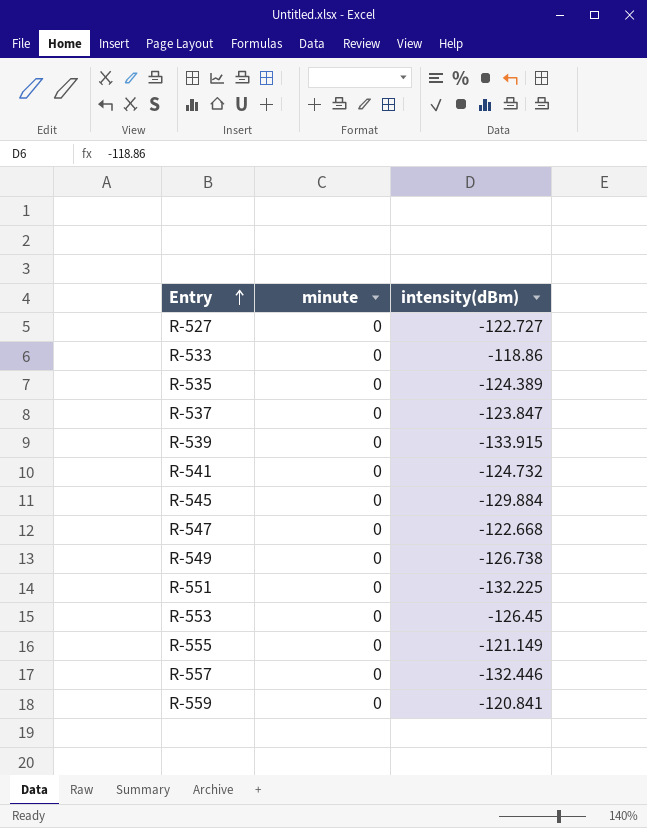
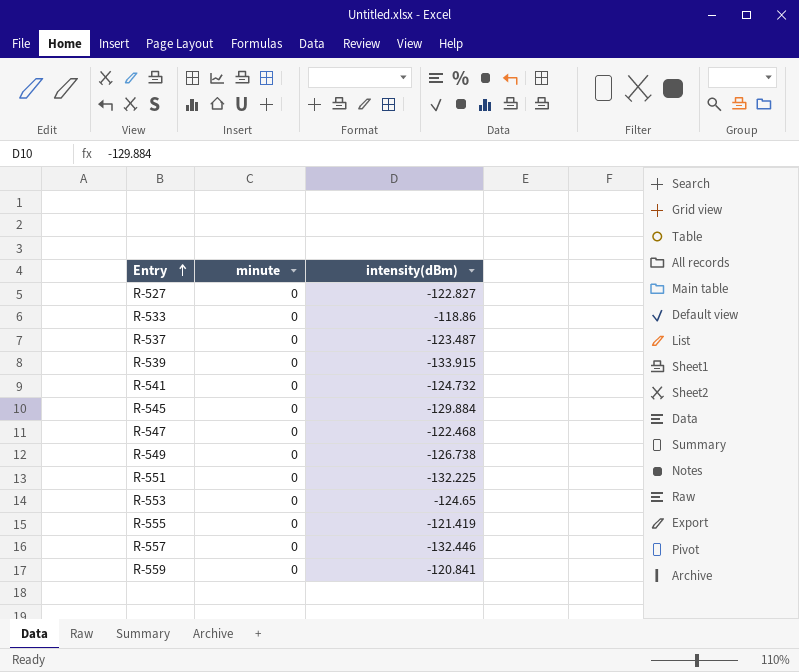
row R-535: 0 | -124.389 -> none
R-527 | intensity(dBm): -122.727 -> -122.827
R-537 | intensity(dBm): -123.847 -> -123.487
R-547 | intensity(dBm): -122.668 -> -122.468
R-553 | intensity(dBm): -126.45 -> -124.65
R-555 | intensity(dBm): -121.149 -> -121.419

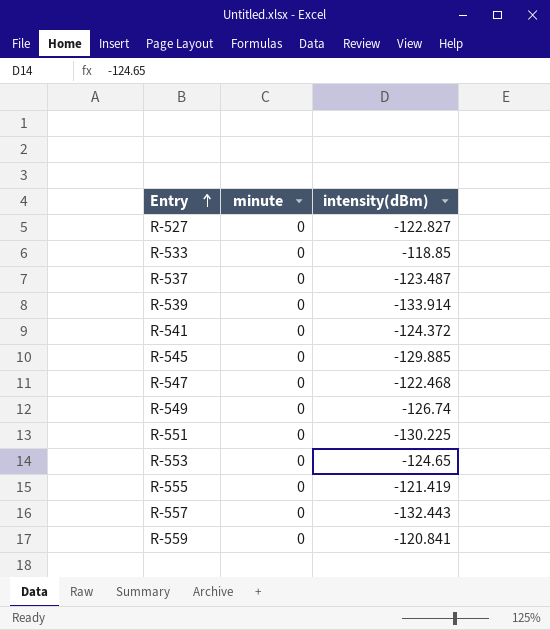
R-533 | intensity(dBm): -118.86 -> -118.85
R-539 | intensity(dBm): -133.915 -> -133.914
R-541 | intensity(dBm): -124.732 -> -124.372
R-545 | intensity(dBm): -129.884 -> -129.885
R-549 | intensity(dBm): -126.738 -> -126.74
R-551 | intensity(dBm): -132.225 -> -130.225
R-557 | intensity(dBm): -132.446 -> -132.443

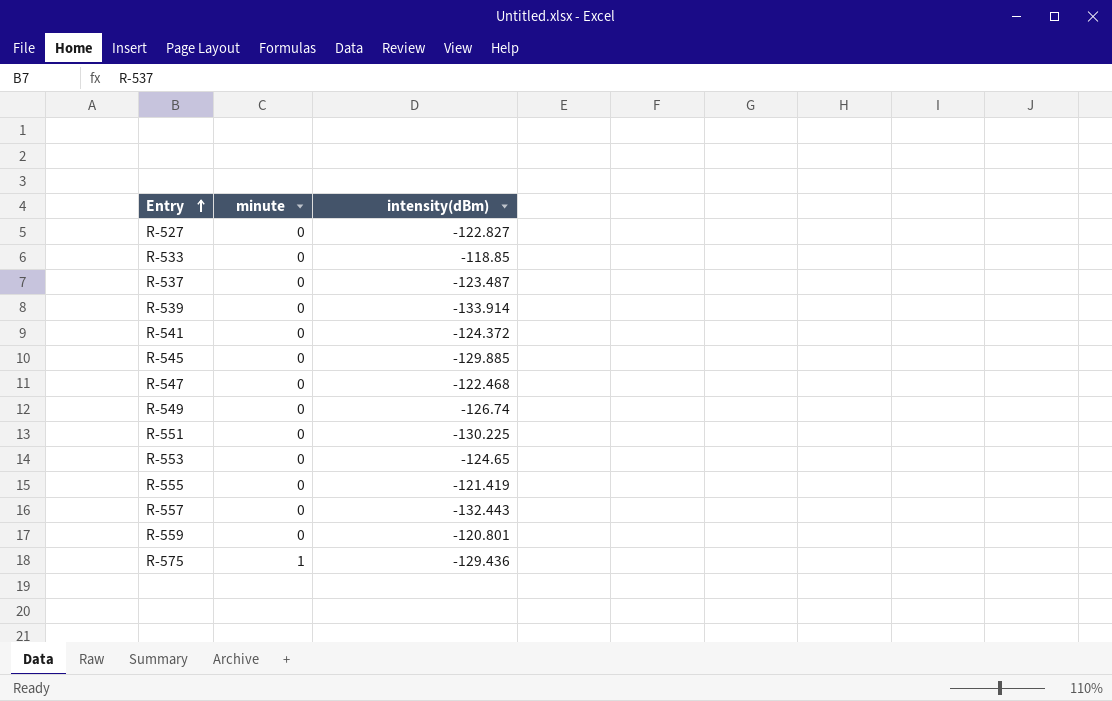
R-559 | intensity(dBm): -120.841 -> -120.801
row R-575: none -> 1 | -129.436

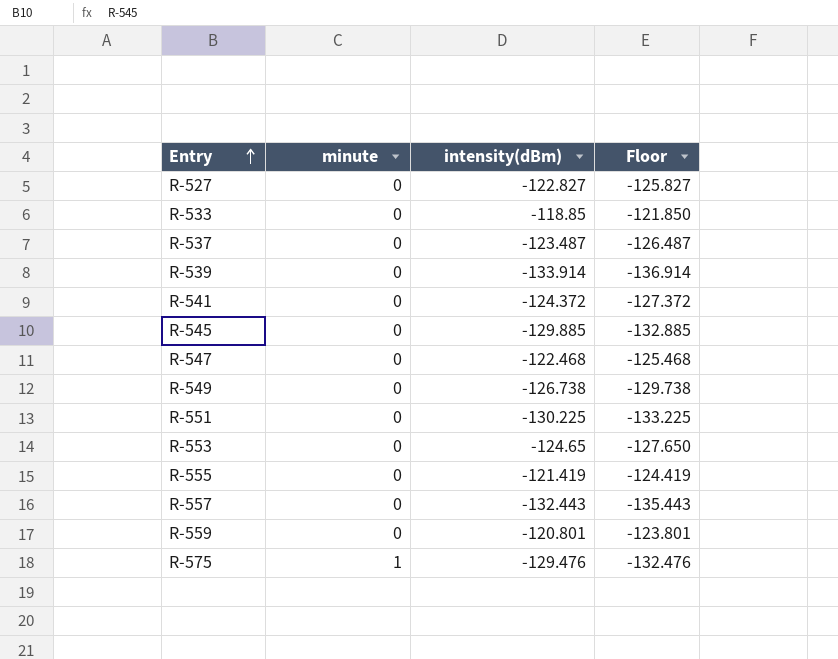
column Floor | formula: none -> [intensity(dBm)] - 3
R-549 | intensity(dBm): -126.74 -> -126.738
R-575 | intensity(dBm): -129.436 -> -129.476

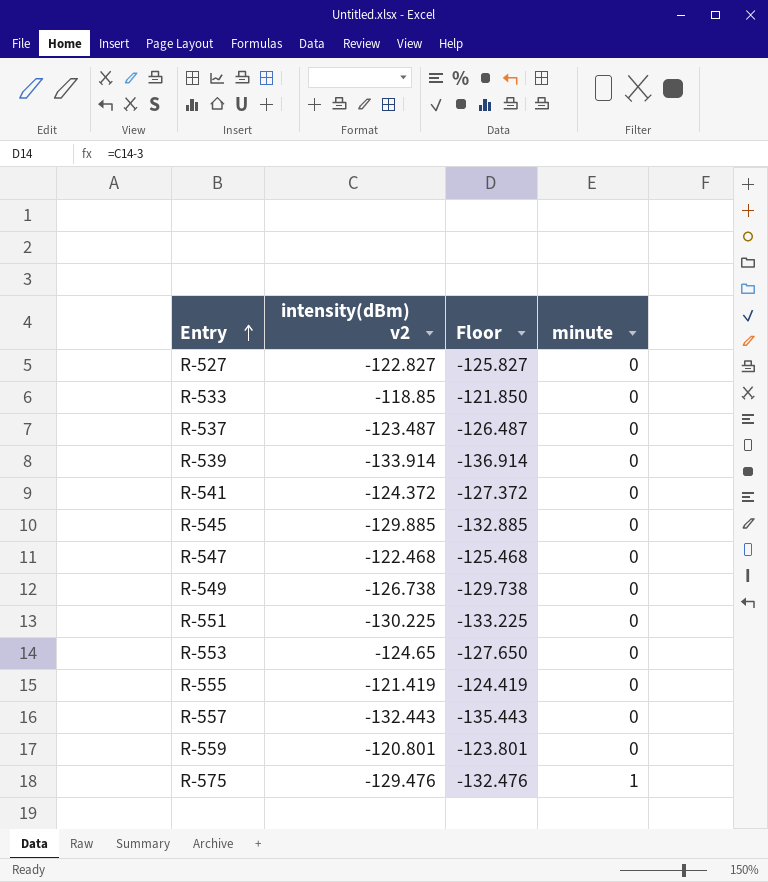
column name: intensity(dBm) -> intensity(dBm) v2
column minute | position: 2 -> 4

